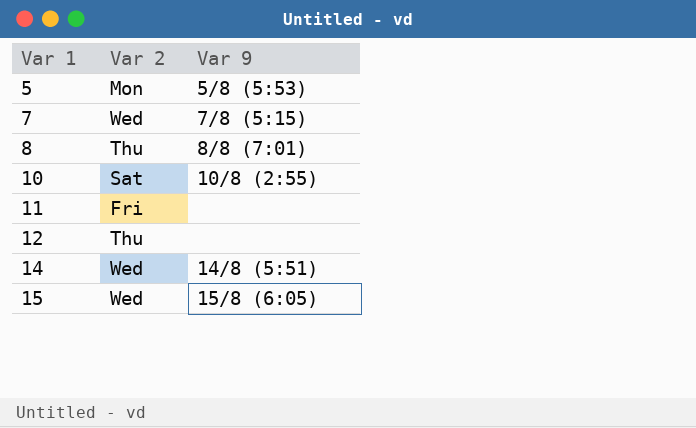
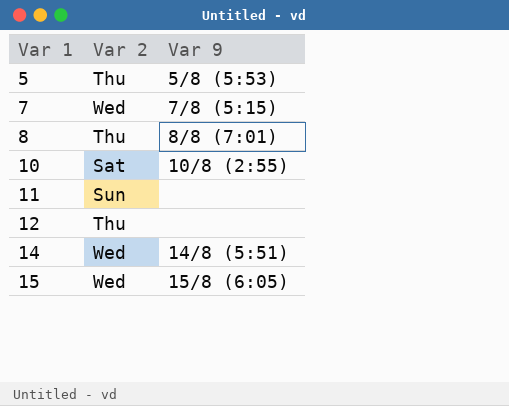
5 | Var 2: Mon -> Thu
11 | Var 2: Fri -> Sun

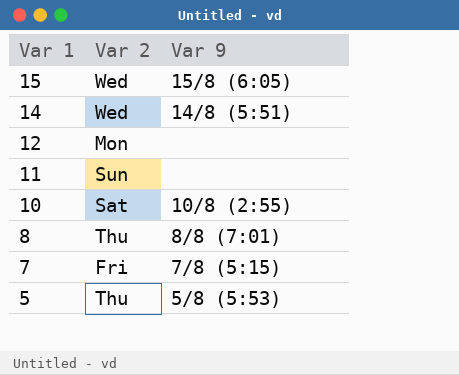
row order: Var 1 ascending -> Var 1 descending
12 | Var 2: Thu -> Mon
7 | Var 2: Wed -> Fri

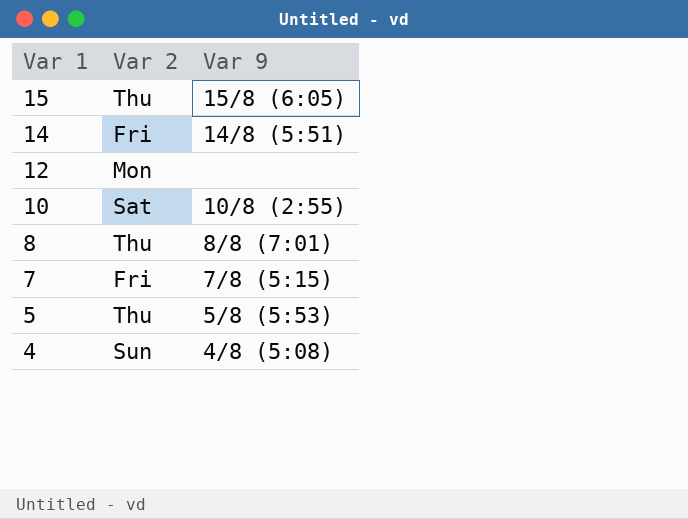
row 11: Sun | none -> none
15 | Var 2: Wed -> Thu
14 | Var 2: Wed -> Fri
row 4: none -> Sun | 4/8 (5:08)

